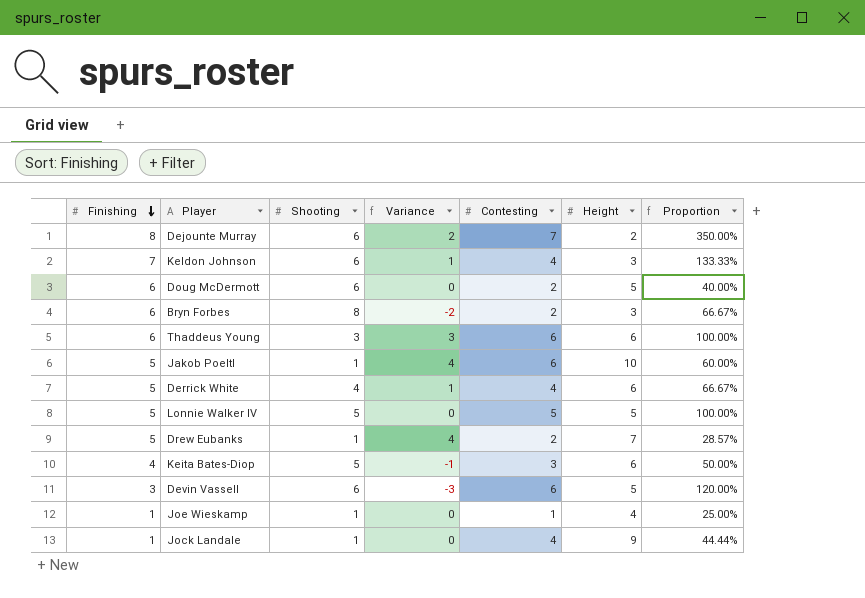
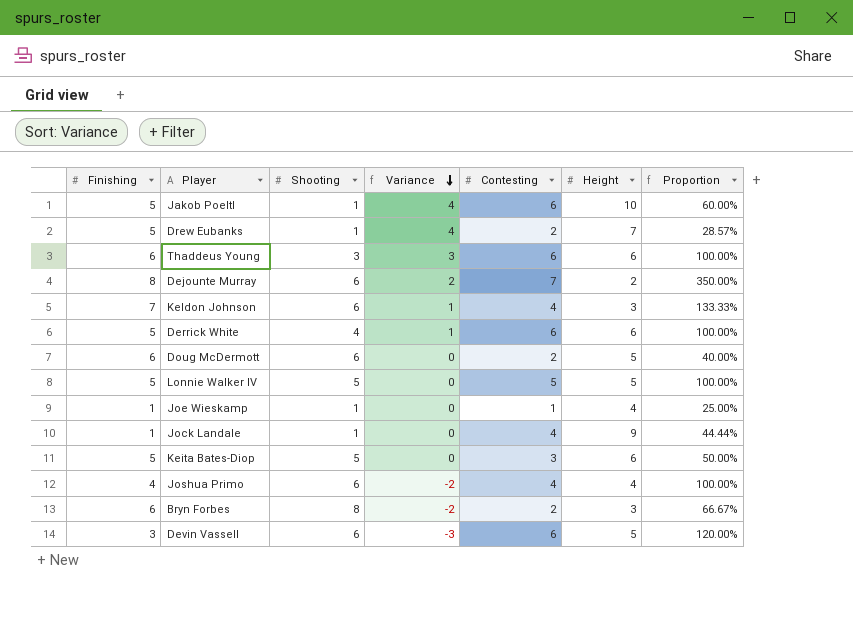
row order: Finishing descending -> Variance descending
Derrick White | Contesting: 4 -> 6
Derrick White | Proportion: 66.67% -> 100.00%
Keita Bates-Diop | Finishing: 4 -> 5
Keita Bates-Diop | Variance: -1 -> 0
row Joshua Primo: none -> 4 | 6 | -2 | 4 | 4 | 100.00%

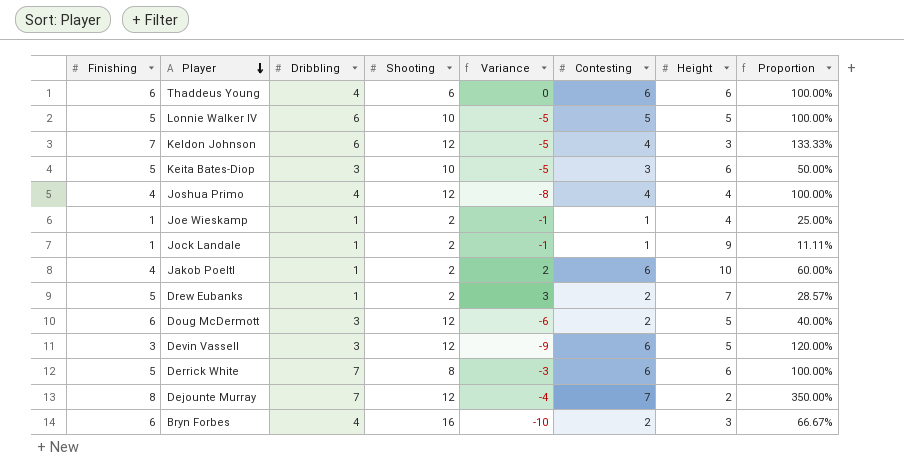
row order: Variance descending -> Player descending
column Dribbling | position: none -> 3
Thaddeus Young | Shooting: 3 -> 6
Thaddeus Young | Variance: 3 -> 0
Lonnie Walker IV | Shooting: 5 -> 10
Lonnie Walker IV | Variance: 0 -> -5
Keldon Johnson | Shooting: 6 -> 12
Keldon Johnson | Variance: 1 -> -5
Keita Bates-Diop | Shooting: 5 -> 10
Keita Bates-Diop | Variance: 0 -> -5
Joshua Primo | Shooting: 6 -> 12
Joshua Primo | Variance: -2 -> -8
Joe Wieskamp | Shooting: 1 -> 2
Joe Wieskamp | Variance: 0 -> -1
Jock Landale | Shooting: 1 -> 2
Jock Landale | Variance: 0 -> -1
Jock Landale | Contesting: 4 -> 1
Jock Landale | Proportion: 44.44% -> 11.11%
Jakob Poeltl | Finishing: 5 -> 4
Jakob Poeltl | Shooting: 1 -> 2
Jakob Poeltl | Variance: 4 -> 2
Drew Eubanks | Shooting: 1 -> 2
Drew Eubanks | Variance: 4 -> 3
Doug McDermott | Shooting: 6 -> 12
Doug McDermott | Variance: 0 -> -6
Devin Vassell | Shooting: 6 -> 12
Devin Vassell | Variance: -3 -> -9
Derrick White | Shooting: 4 -> 8
Derrick White | Variance: 1 -> -3
Dejounte Murray | Shooting: 6 -> 12
Dejounte Murray | Variance: 2 -> -4
Bryn Forbes | Shooting: 8 -> 16
Bryn Forbes | Variance: -2 -> -10

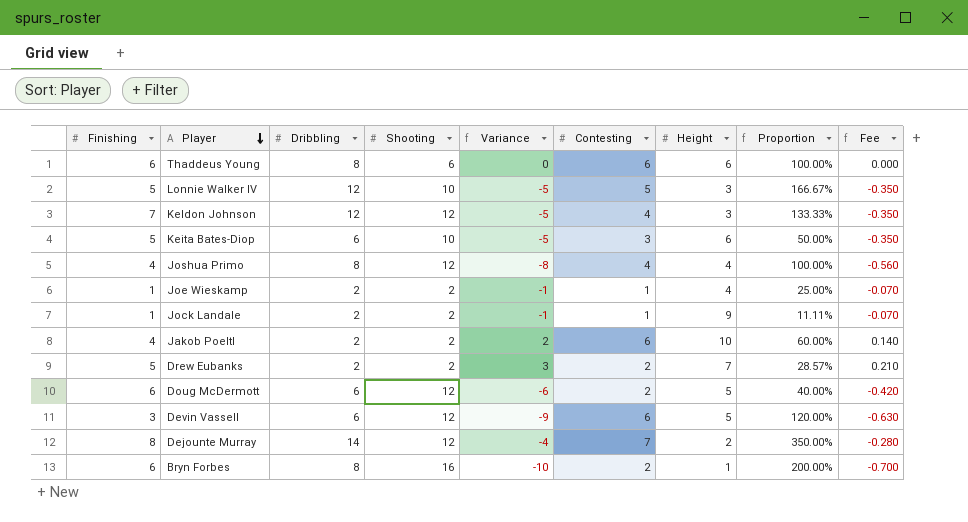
column Fee | formula: none -> [Variance] * 0.07
row Derrick White: 5 | 7 | 8 | -3 | 6 | 6 | 100.00% -> none
Thaddeus Young | Dribbling: 4 -> 8
Lonnie Walker IV | Dribbling: 6 -> 12
Lonnie Walker IV | Height: 5 -> 3
Lonnie Walker IV | Proportion: 100.00% -> 166.67%
Keldon Johnson | Dribbling: 6 -> 12
Keita Bates-Diop | Dribbling: 3 -> 6
Joshua Primo | Dribbling: 4 -> 8
Joe Wieskamp | Dribbling: 1 -> 2
Jock Landale | Dribbling: 1 -> 2
Jakob Poeltl | Dribbling: 1 -> 2
Drew Eubanks | Dribbling: 1 -> 2
Doug McDermott | Dribbling: 3 -> 6
Devin Vassell | Dribbling: 3 -> 6
Dejounte Murray | Dribbling: 7 -> 14
Bryn Forbes | Dribbling: 4 -> 8
Bryn Forbes | Height: 3 -> 1
Bryn Forbes | Proportion: 66.67% -> 200.00%

